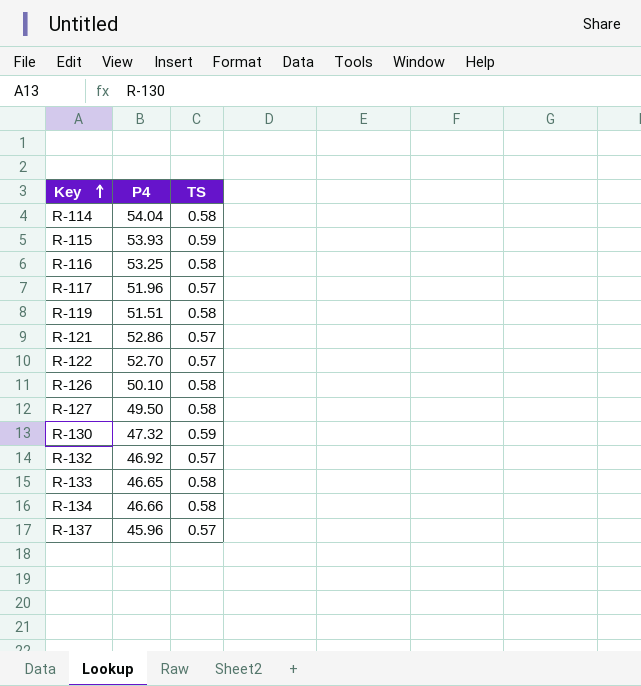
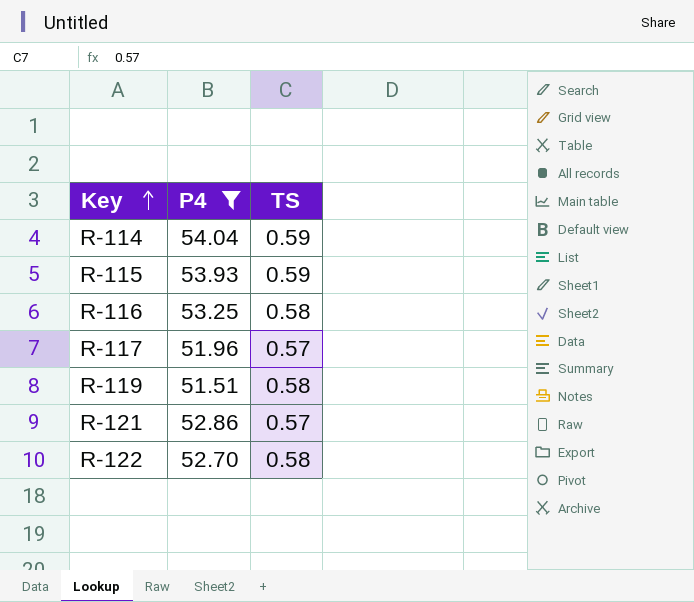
filter: none -> P4 >= 51.51
R-114 | TS: 0.58 -> 0.59
R-122 | TS: 0.57 -> 0.58

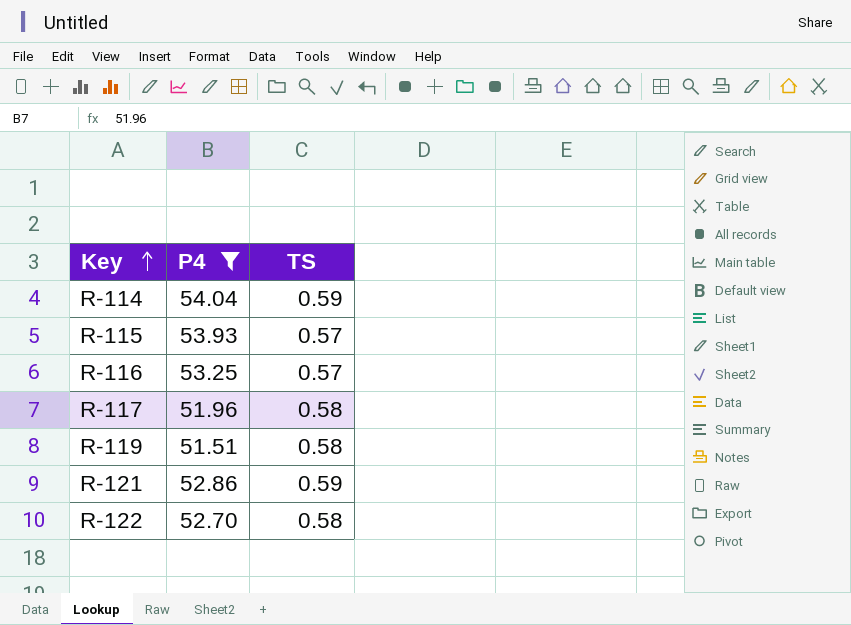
R-115 | TS: 0.59 -> 0.57
R-116 | TS: 0.58 -> 0.57
R-117 | TS: 0.57 -> 0.58
R-121 | TS: 0.57 -> 0.59

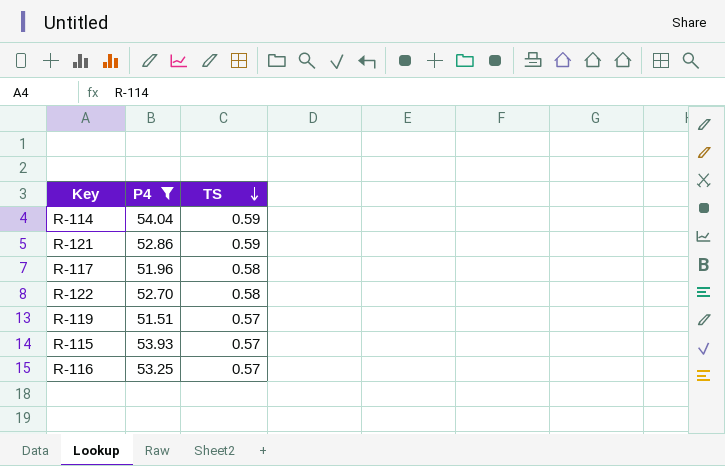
row order: Key ascending -> TS descending
R-119 | TS: 0.58 -> 0.57

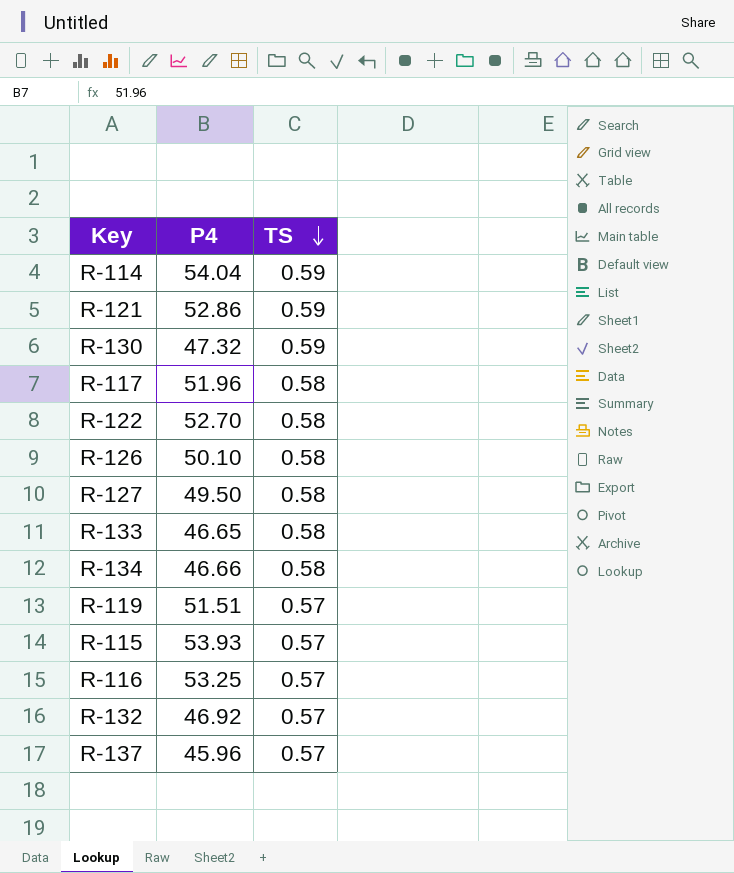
filter: P4 >= 51.51 -> none

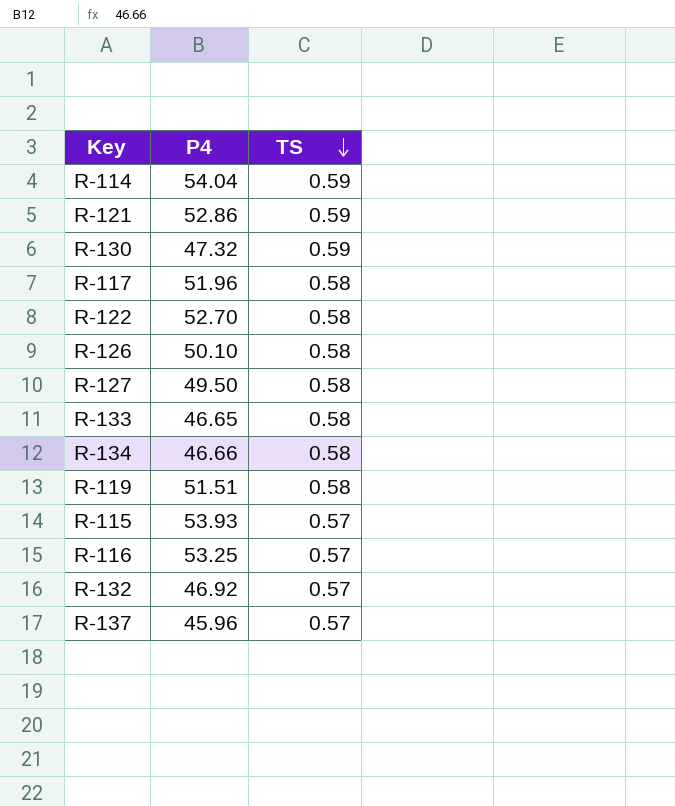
R-119 | TS: 0.57 -> 0.58

